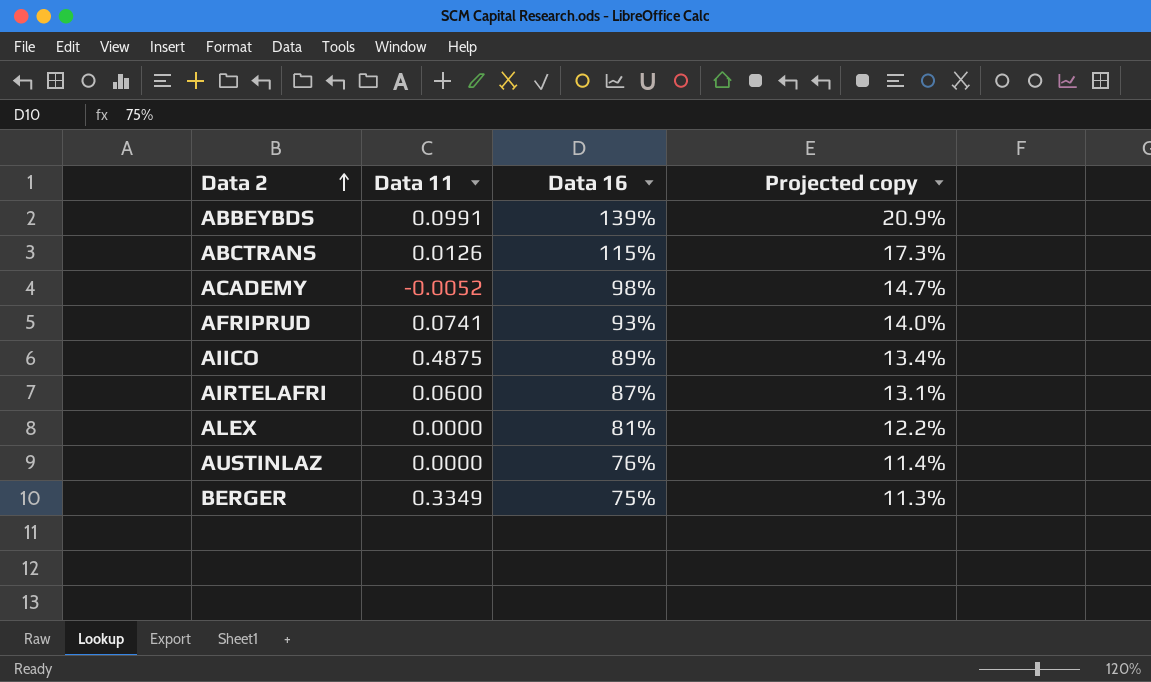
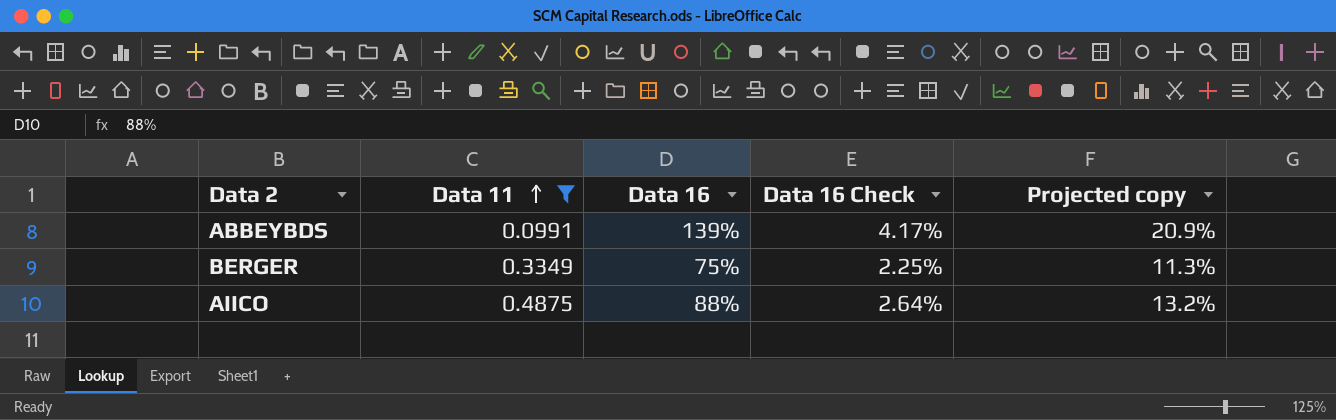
filter: none -> Data 11 >= 0.0991
row order: Data 2 ascending -> Data 11 ascending
column Data 16 Check | formula: none -> [Data 16] * 0.03
AIICO | Data 16: 89% -> 88%
AIICO | Projected copy: 13.4% -> 13.2%

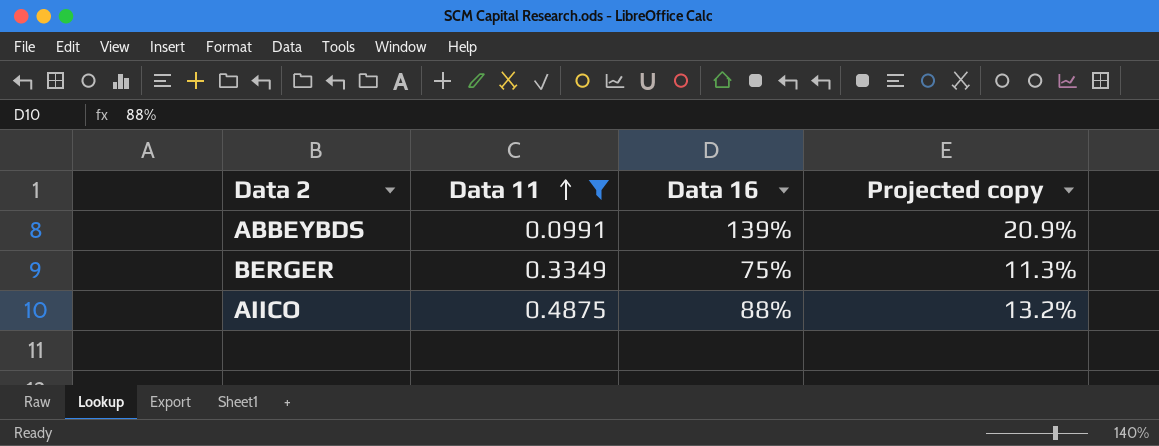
column Data 16 Check | formula: [Data 16] * 0.03 -> none

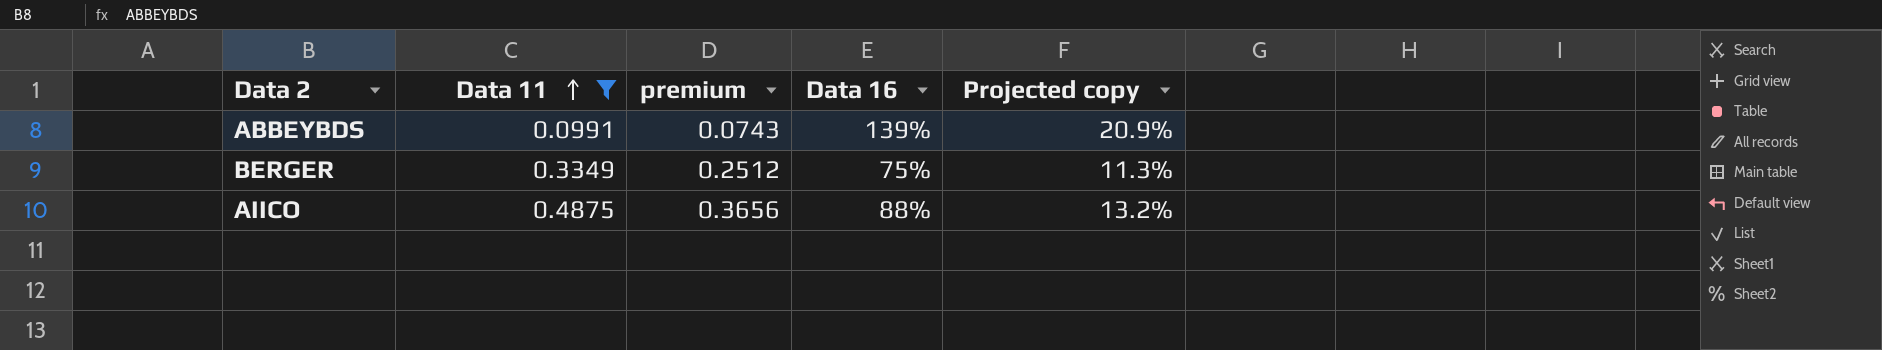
column premium | formula: none -> [Data 11] * 0.75

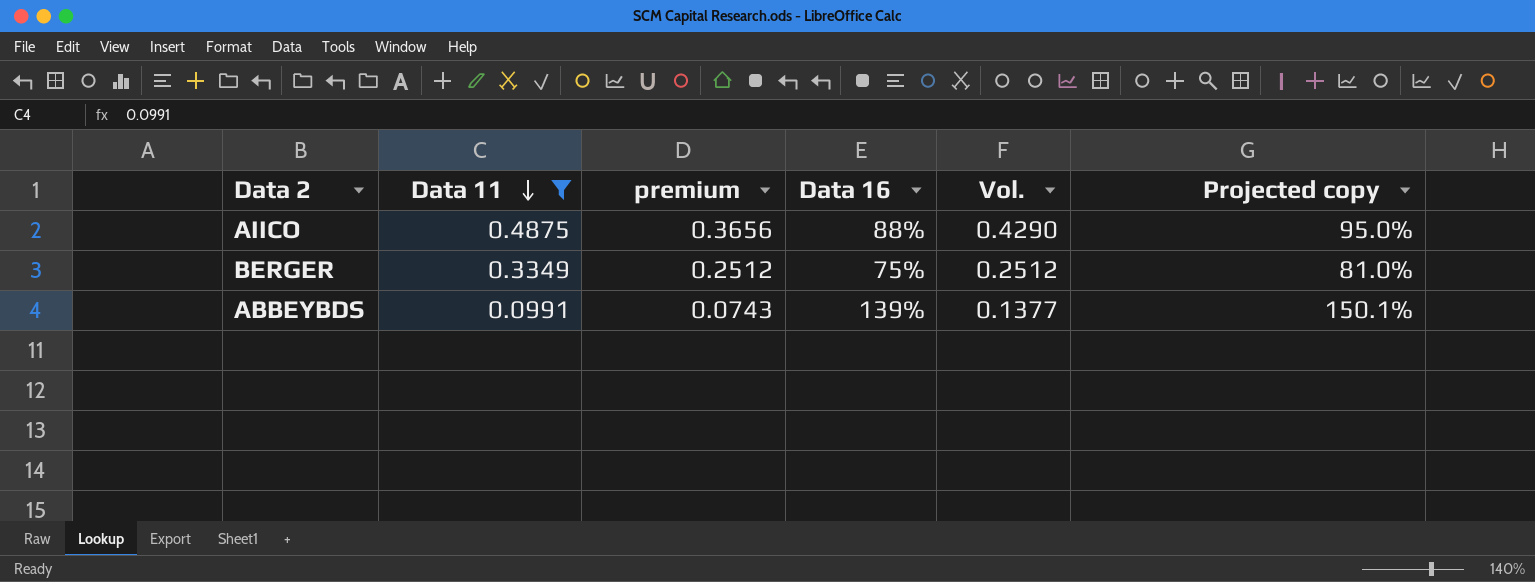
row order: Data 11 ascending -> Data 11 descending
column Vol. | formula: none -> [Data 11] * [Data 16]
column Projected copy | formula: [Data 16] * 0.15 -> [Data 16] * 1.08

